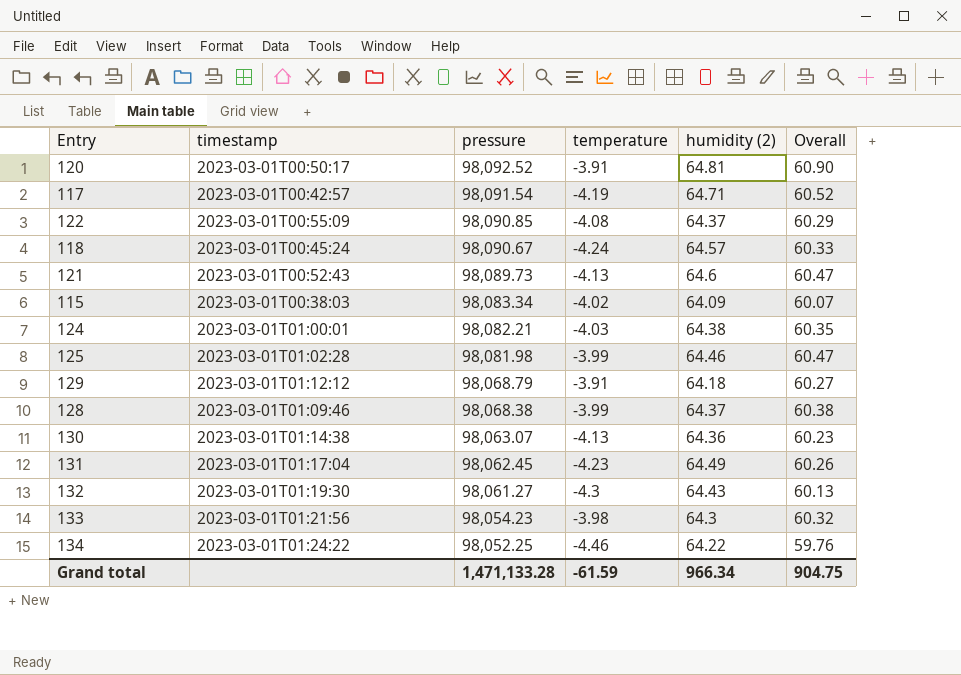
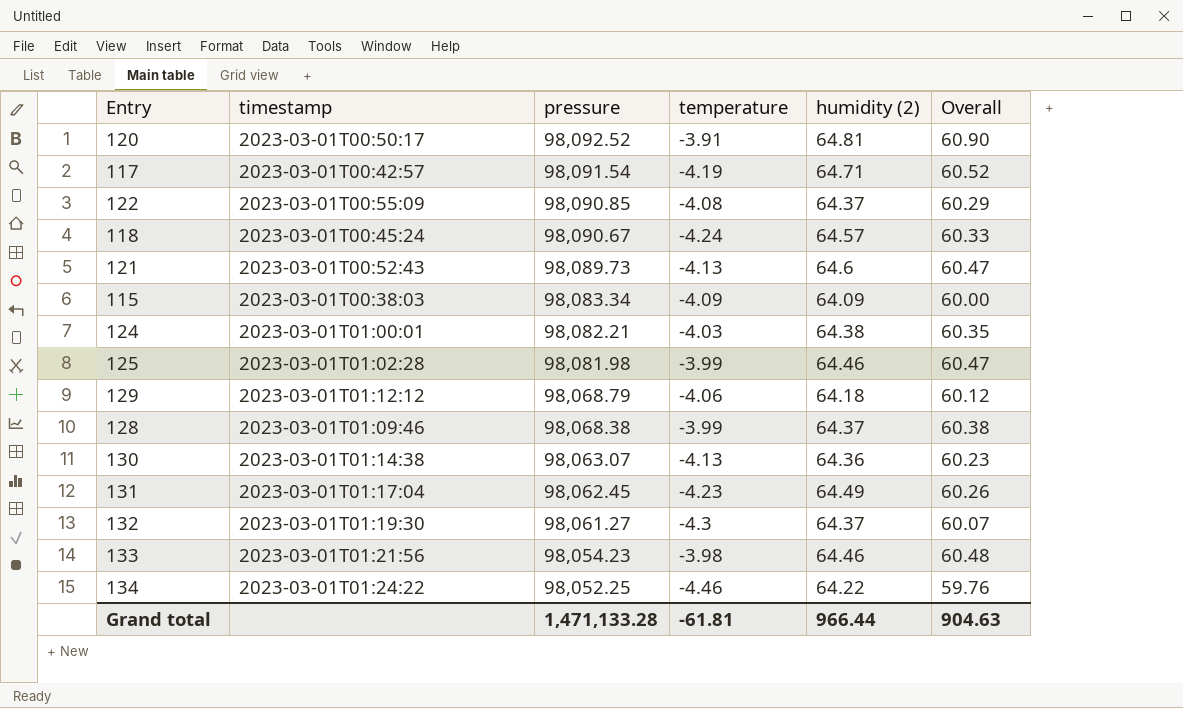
115 | temperature: -4.02 -> -4.09
115 | Overall: 60.07 -> 60.00
129 | temperature: -3.91 -> -4.06
129 | Overall: 60.27 -> 60.12
132 | humidity (2): 64.43 -> 64.37
132 | Overall: 60.13 -> 60.07
133 | humidity (2): 64.3 -> 64.46
133 | Overall: 60.32 -> 60.48
Grand total | temperature: -61.59 -> -61.81
Grand total | humidity (2): 966.34 -> 966.44
Grand total | Overall: 904.75 -> 904.63

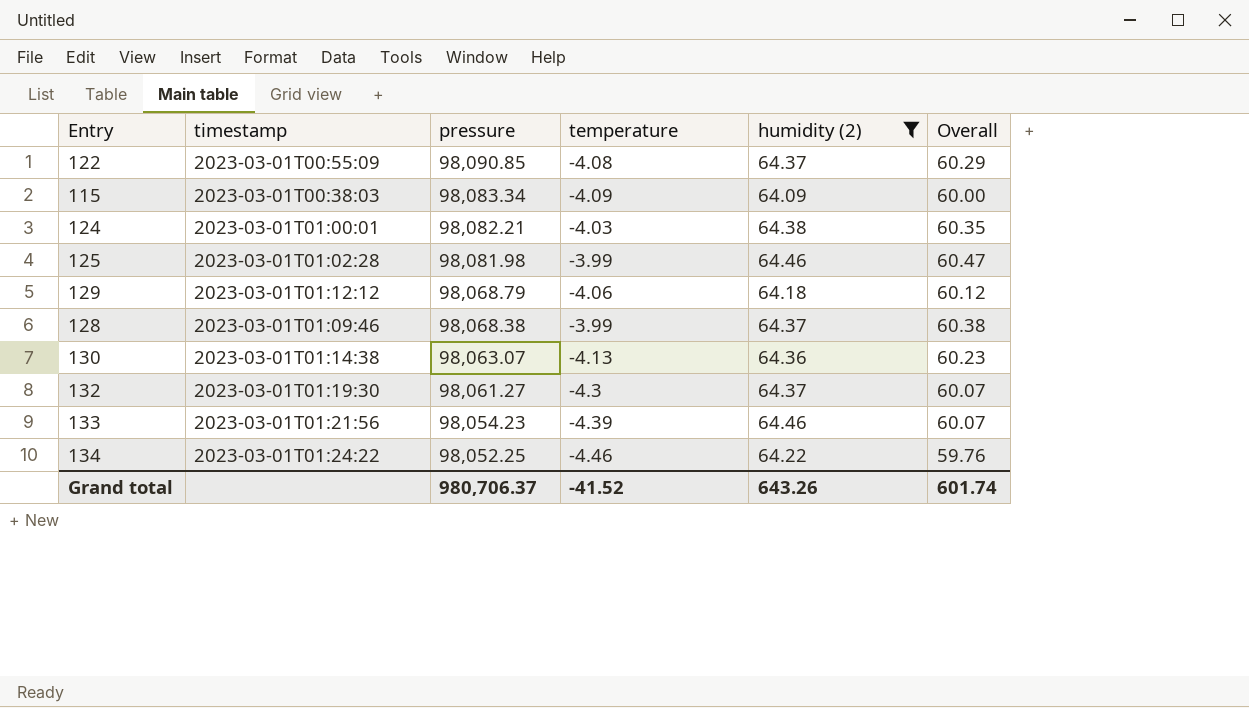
filter: none -> humidity (2) <= 64.46
133 | temperature: -3.98 -> -4.39
133 | Overall: 60.48 -> 60.07
Grand total | pressure: 1,471,133.28 -> 980,706.37
Grand total | temperature: -61.81 -> -41.52
Grand total | humidity (2): 966.44 -> 643.26
Grand total | Overall: 904.63 -> 601.74

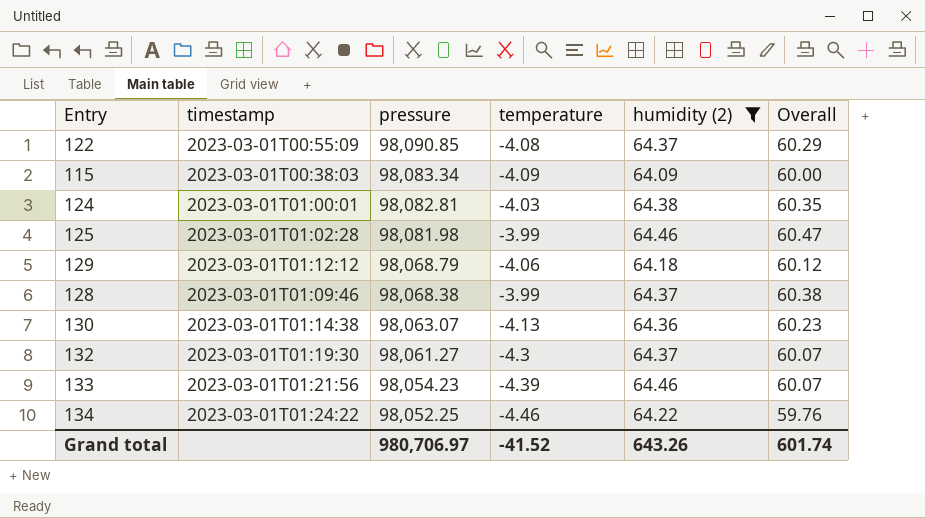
124 | pressure: 98,082.21 -> 98,082.81
Grand total | pressure: 980,706.37 -> 980,706.97

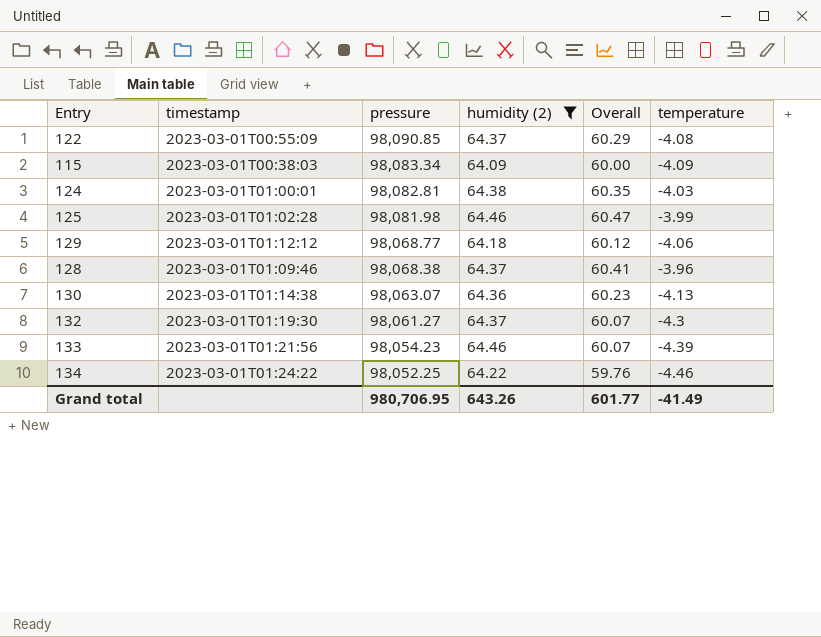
column temperature | position: 4 -> 6
129 | pressure: 98,068.79 -> 98,068.77
128 | Overall: 60.38 -> 60.41
128 | temperature: -3.99 -> -3.96
Grand total | pressure: 980,706.97 -> 980,706.95
Grand total | Overall: 601.74 -> 601.77
Grand total | temperature: -41.52 -> -41.49

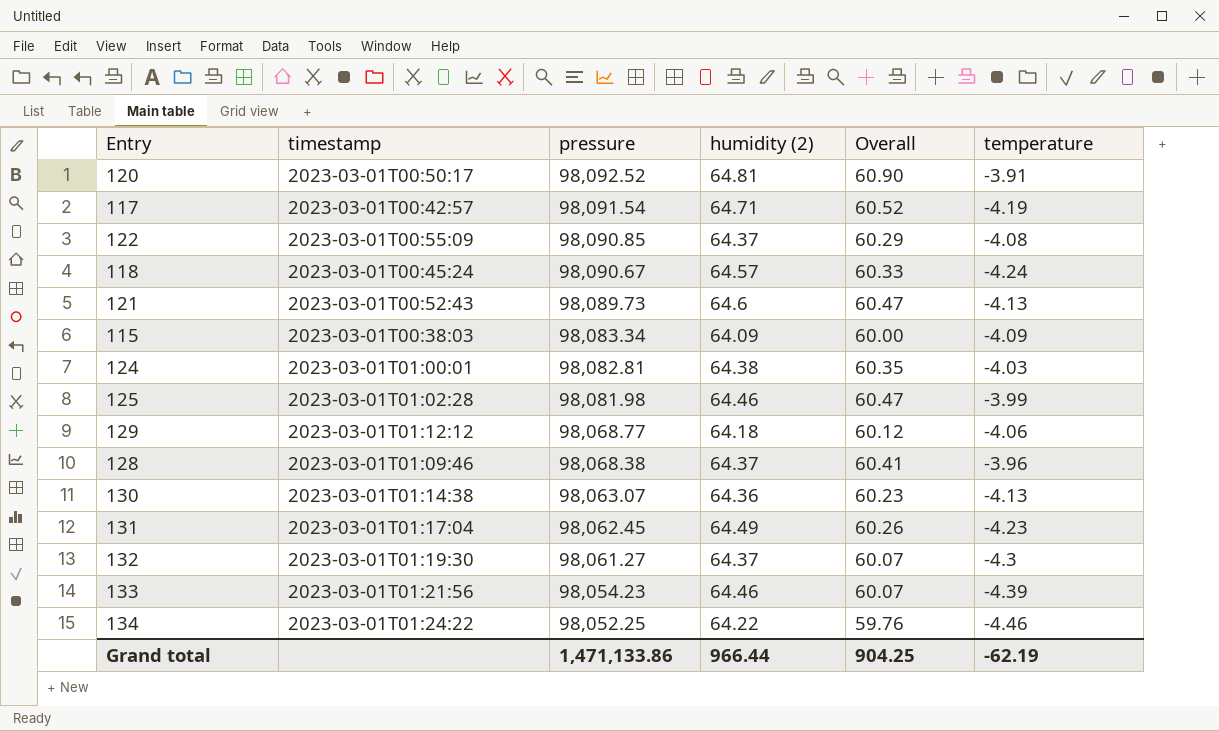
filter: humidity (2) <= 64.46 -> none
Grand total | pressure: 980,706.95 -> 1,471,133.86
Grand total | humidity (2): 643.26 -> 966.44
Grand total | Overall: 601.77 -> 904.25
Grand total | temperature: -41.49 -> -62.19

